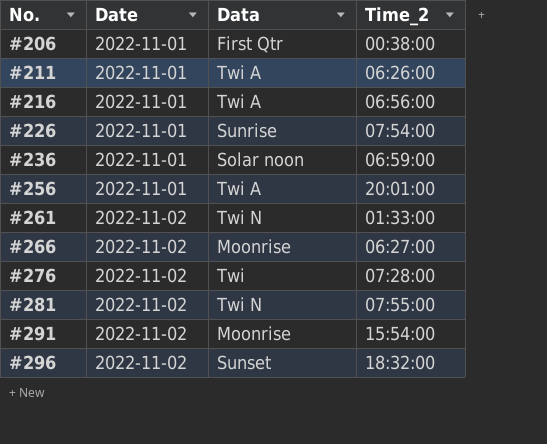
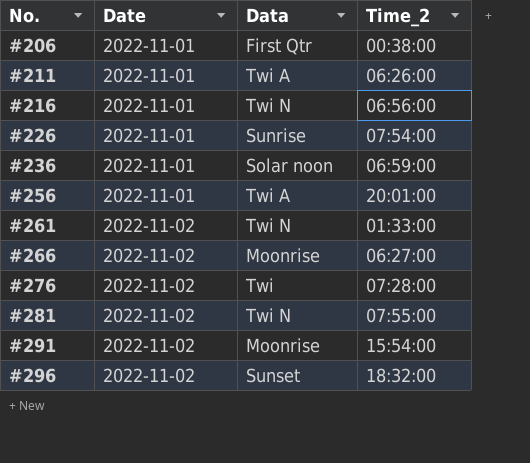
#216 | Data: Twi A -> Twi N

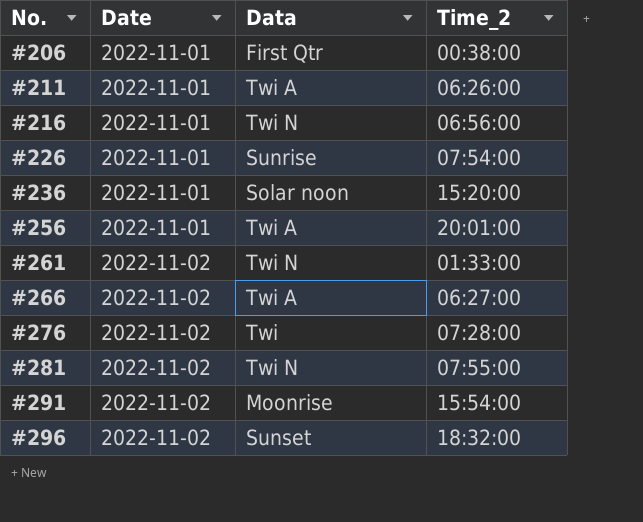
#236 | Time_2: 06:59:00 -> 15:20:00
#266 | Data: Moonrise -> Twi A

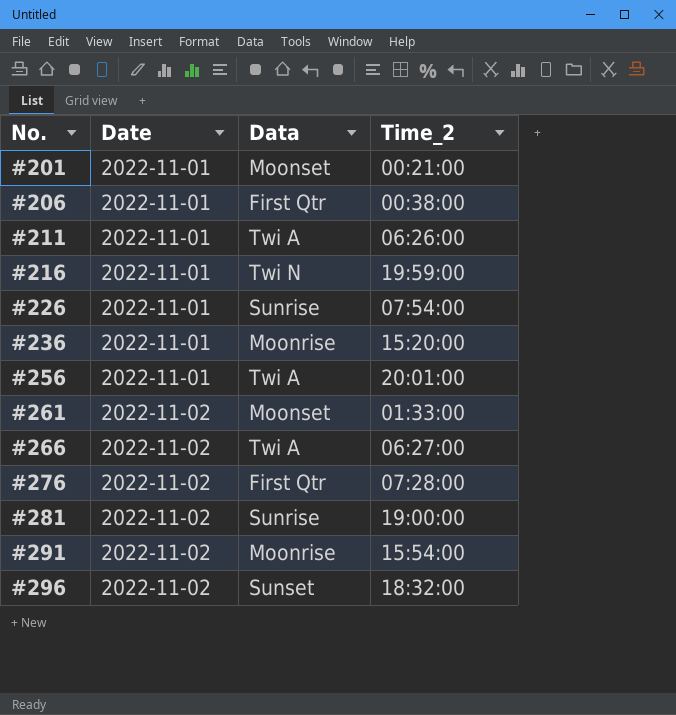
row #201: none -> 2022-11-01 | Moonset | 00:21:00
#216 | Time_2: 06:56:00 -> 19:59:00
#236 | Data: Solar noon -> Moonrise
#261 | Data: Twi N -> Moonset
#276 | Data: Twi -> First Qtr
#281 | Data: Twi N -> Sunrise
#281 | Time_2: 07:55:00 -> 19:00:00

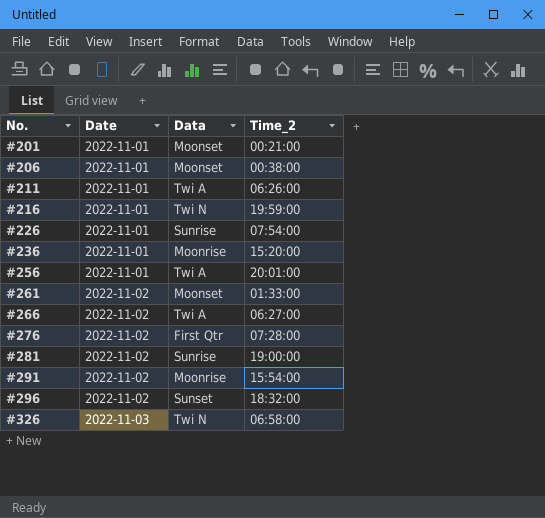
#206 | Data: First Qtr -> Moonset
row #326: none -> 2022-11-03 | Twi N | 06:58:00

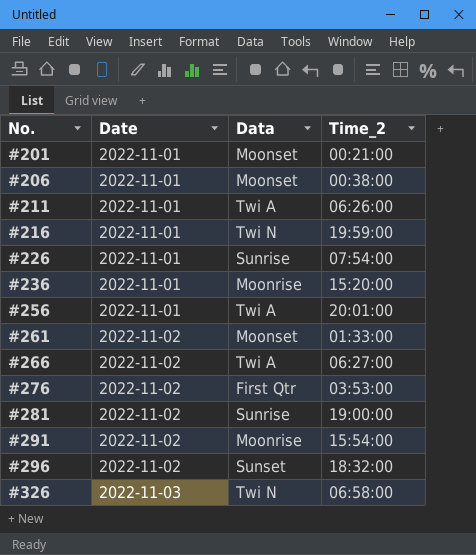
#276 | Time_2: 07:28:00 -> 03:53:00

